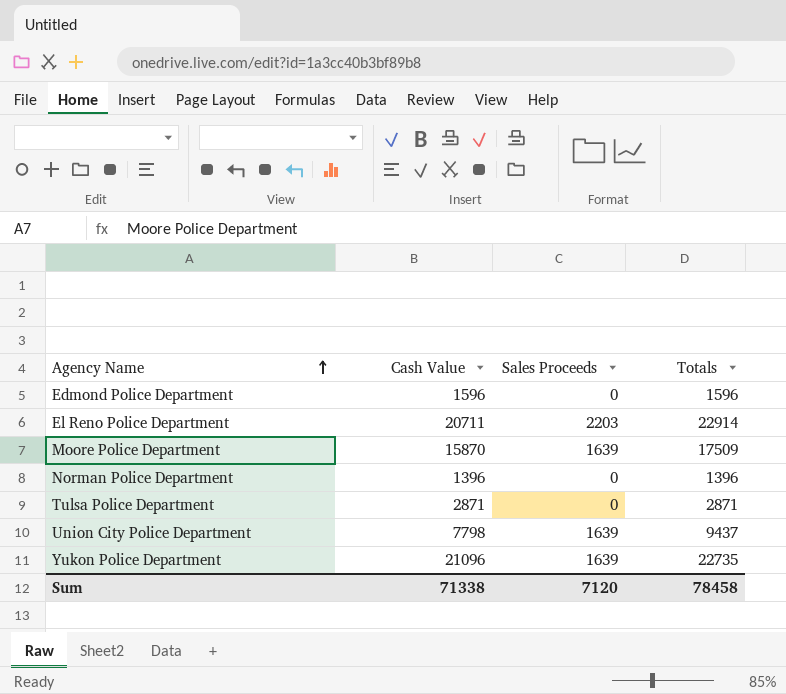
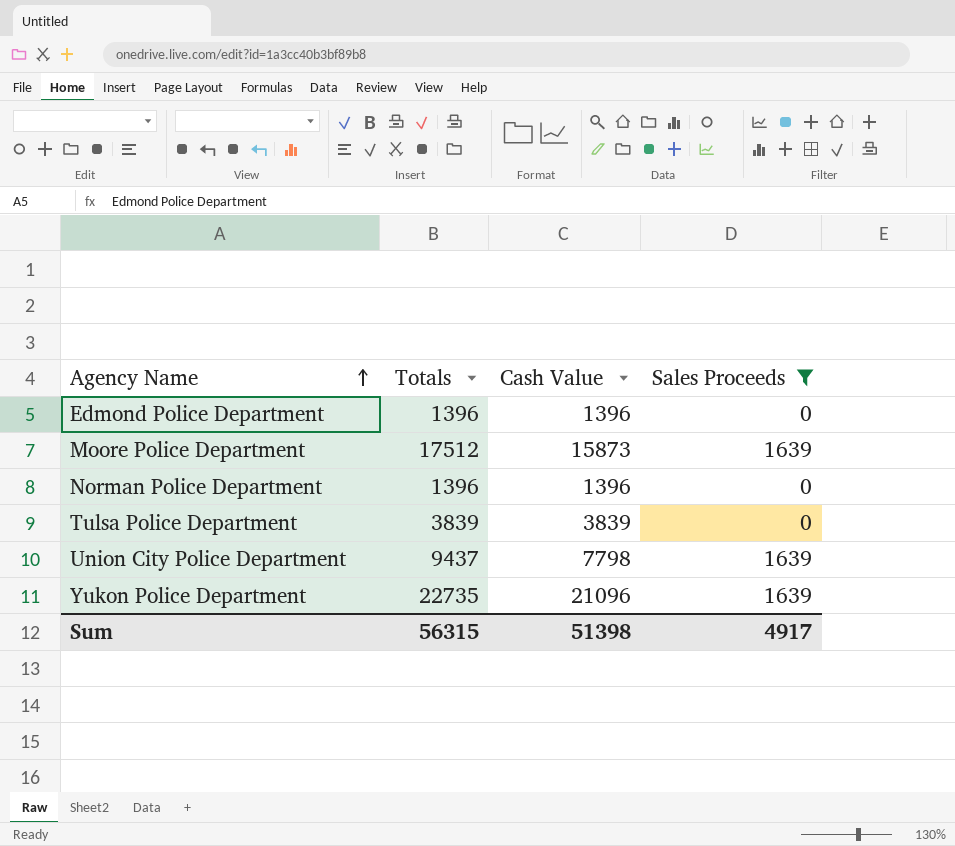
filter: none -> Sales Proceeds != 2203
column Totals | position: 4 -> 2
Edmond Police Department | Totals: 1596 -> 1396
Edmond Police Department | Cash Value: 1596 -> 1396
Moore Police Department | Totals: 17509 -> 17512
Moore Police Department | Cash Value: 15870 -> 15873
Tulsa Police Department | Totals: 2871 -> 3839
Tulsa Police Department | Cash Value: 2871 -> 3839
Sum | Totals: 78458 -> 56315
Sum | Cash Value: 71338 -> 51398
Sum | Sales Proceeds: 7120 -> 4917

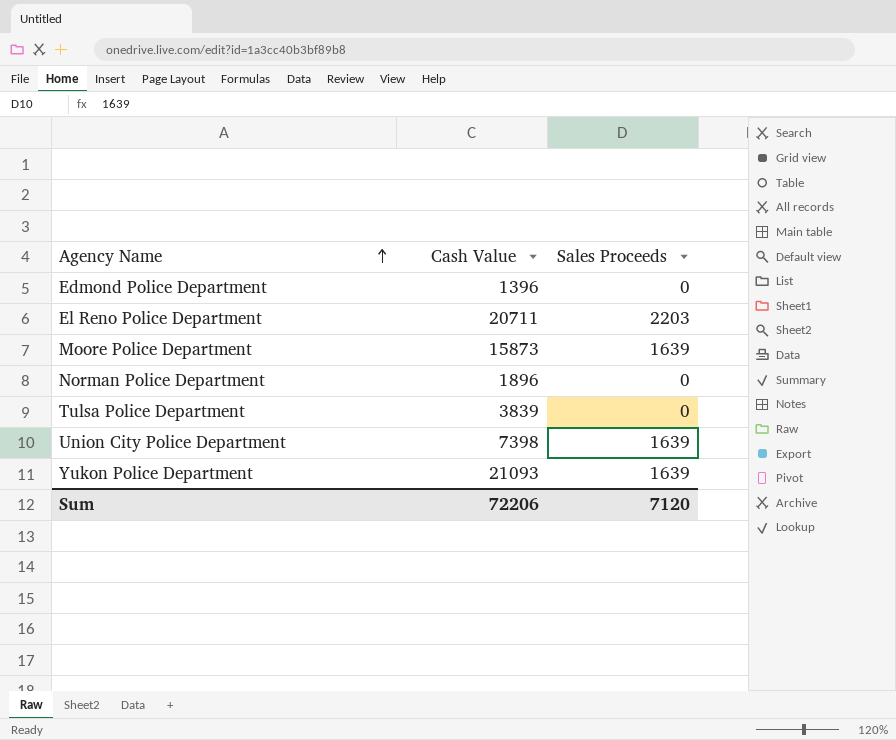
filter: Sales Proceeds != 2203 -> none
column Totals | formula: [Cash Value] + [Sales Proceeds] -> none
Norman Police Department | Cash Value: 1396 -> 1896
Union City Police Department | Cash Value: 7798 -> 7398
Yukon Police Department | Cash Value: 21096 -> 21093
Sum | Cash Value: 51398 -> 72206
Sum | Sales Proceeds: 4917 -> 7120

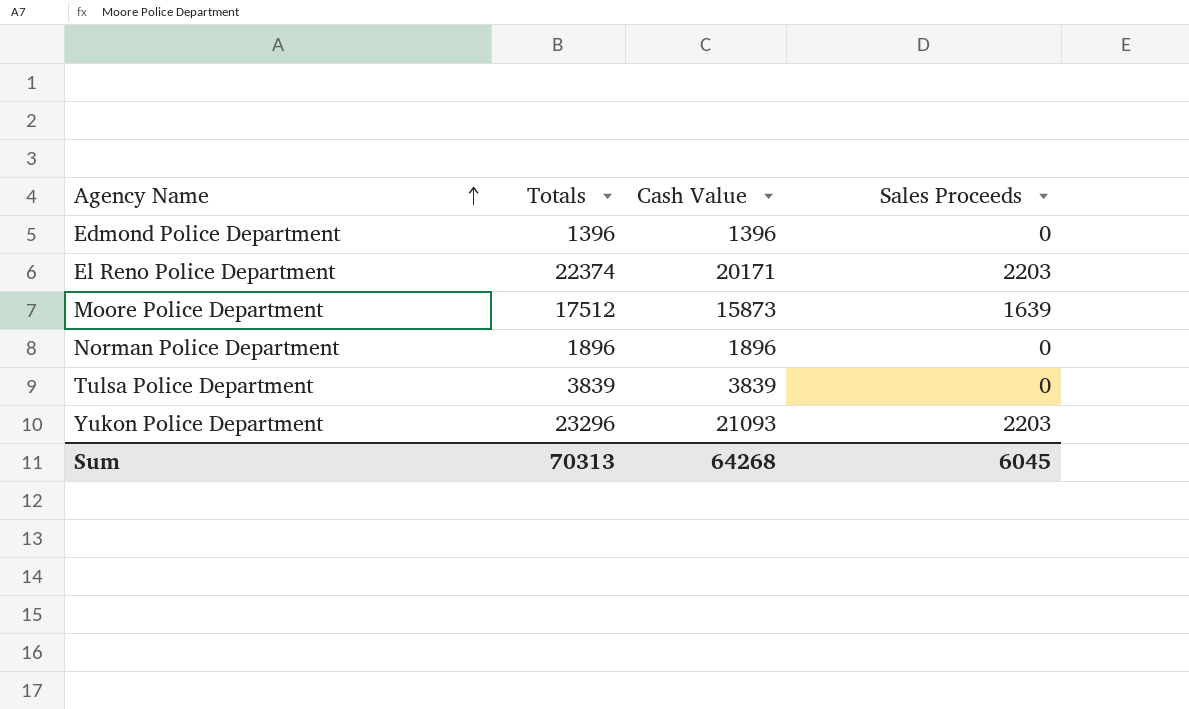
column Totals | formula: none -> [Cash Value] + [Sales Proceeds]
row Union City Police Department: 7398 | 1639 -> none
El Reno Police Department | Cash Value: 20711 -> 20171
Yukon Police Department | Sales Proceeds: 1639 -> 2203
Sum | Cash Value: 72206 -> 64268
Sum | Sales Proceeds: 7120 -> 6045

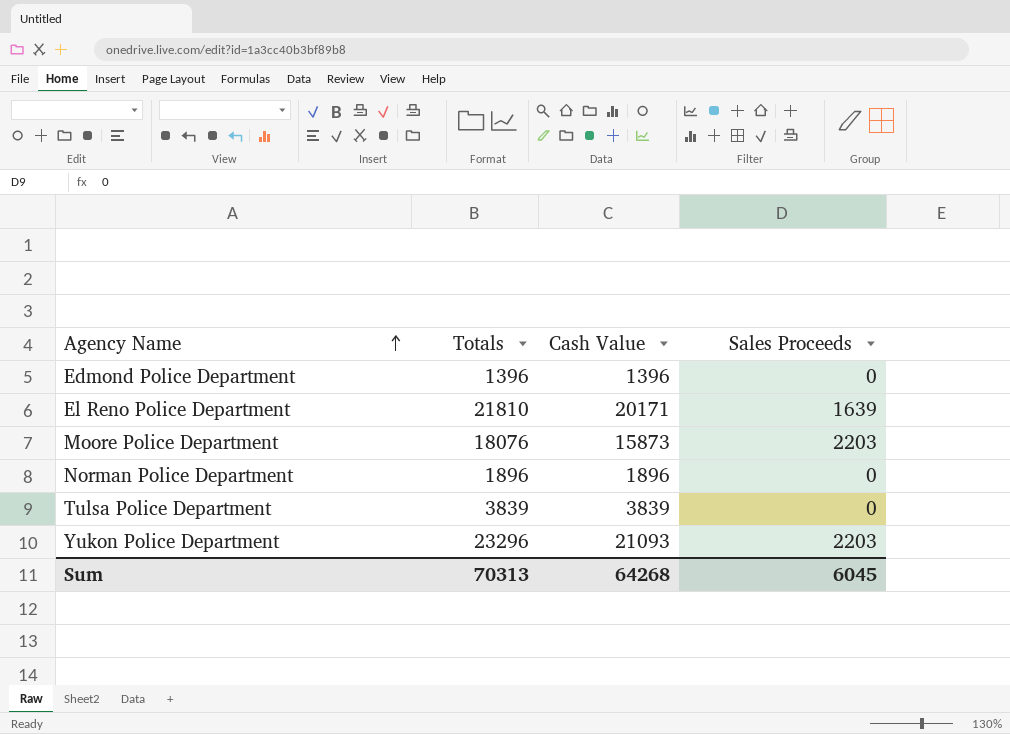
El Reno Police Department | Totals: 22374 -> 21810
El Reno Police Department | Sales Proceeds: 2203 -> 1639
Moore Police Department | Totals: 17512 -> 18076
Moore Police Department | Sales Proceeds: 1639 -> 2203

